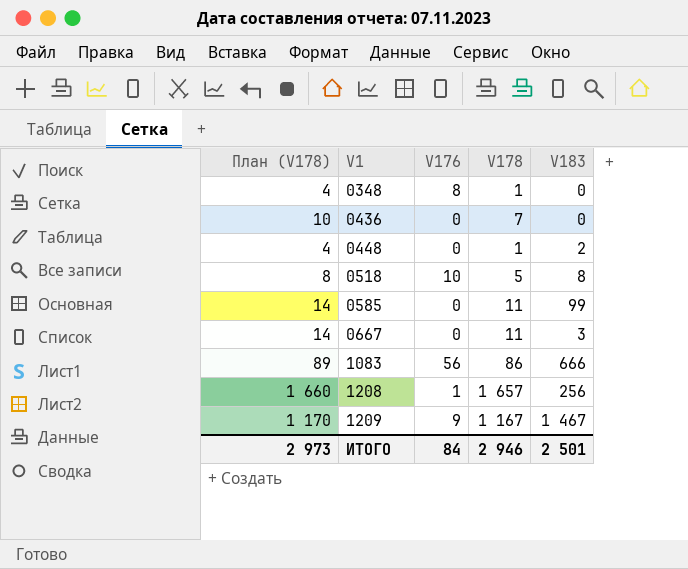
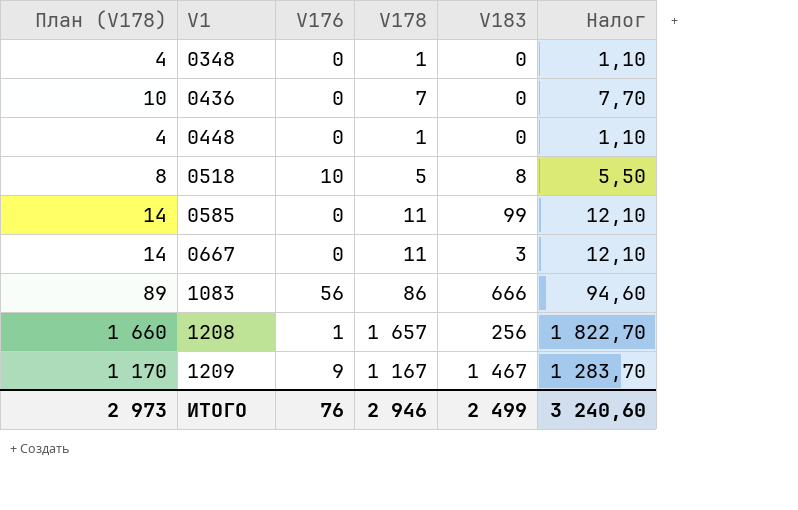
column Налог | formula: none -> [V178] * 1,1
0348 | V176: 8 -> 0
0448 | V183: 2 -> 0
ИТОГО | V176: 84 -> 76
ИТОГО | V183: 2 501 -> 2 499

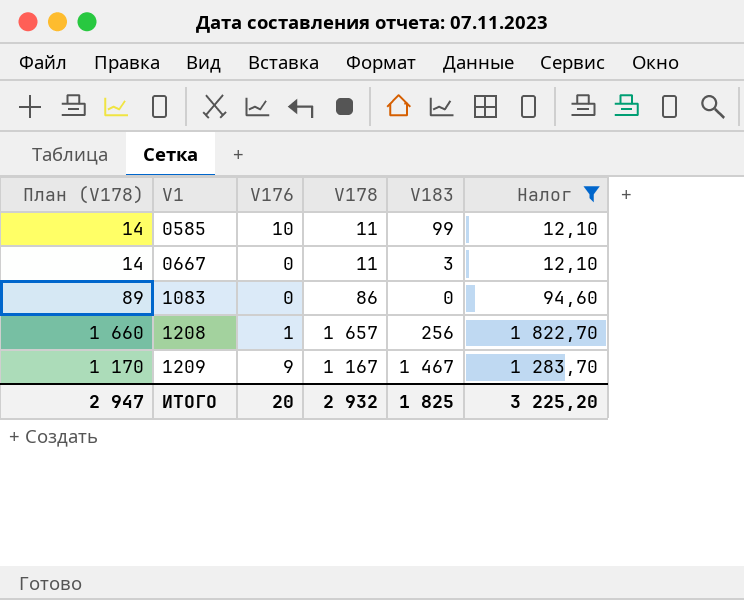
filter: none -> Налог >= 12,10
0585 | V176: 0 -> 10
1083 | V176: 56 -> 0
1083 | V183: 666 -> 0
ИТОГО | План (V178): 2 973 -> 2 947
ИТОГО | V176: 76 -> 20
ИТОГО | V178: 2 946 -> 2 932
ИТОГО | V183: 2 499 -> 1 825
ИТОГО | Налог: 3 240,60 -> 3 225,20

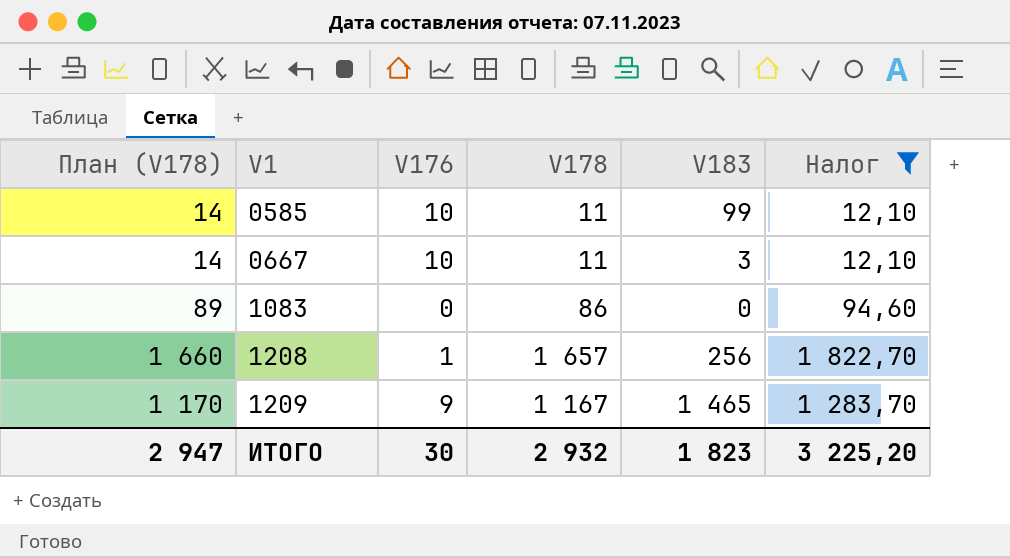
0667 | V176: 0 -> 10
1209 | V183: 1 467 -> 1 465
ИТОГО | V176: 20 -> 30
ИТОГО | V183: 1 825 -> 1 823

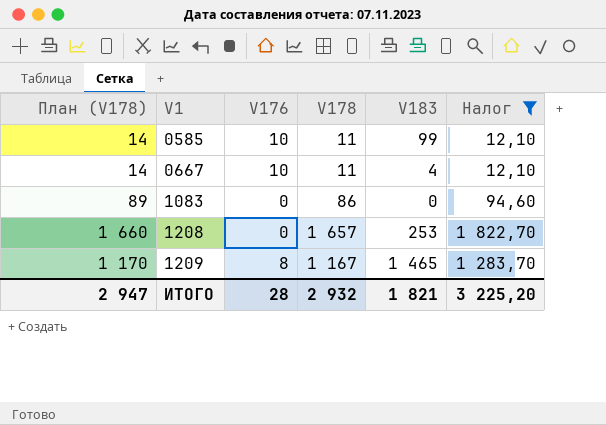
0667 | V183: 3 -> 4
1208 | V176: 1 -> 0
1208 | V183: 256 -> 253
1209 | V176: 9 -> 8
ИТОГО | V176: 30 -> 28
ИТОГО | V183: 1 823 -> 1 821

